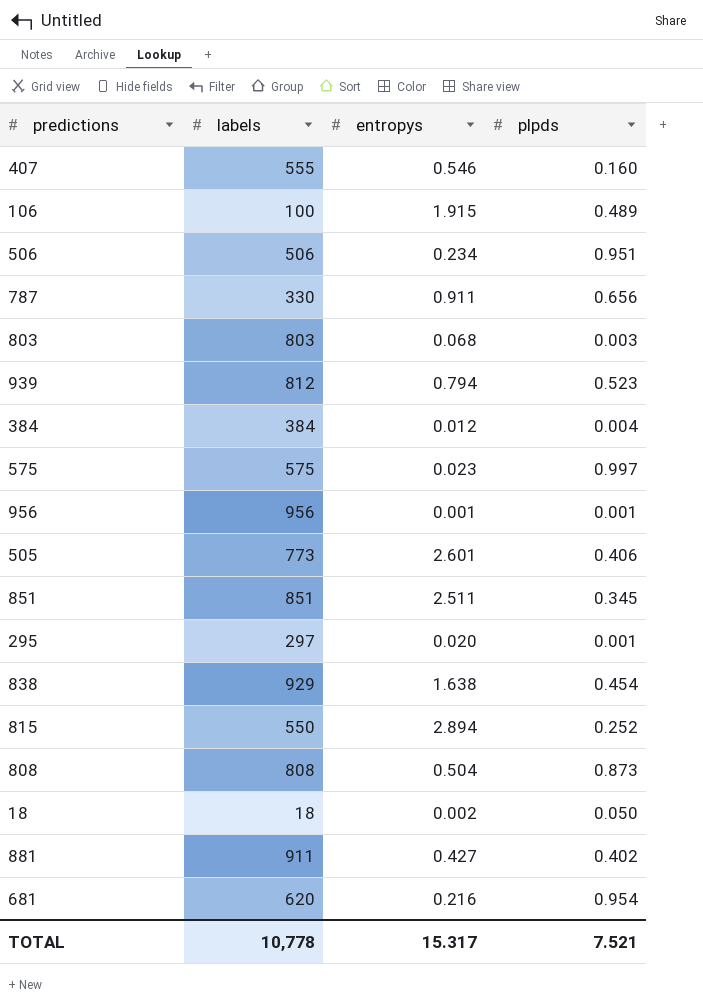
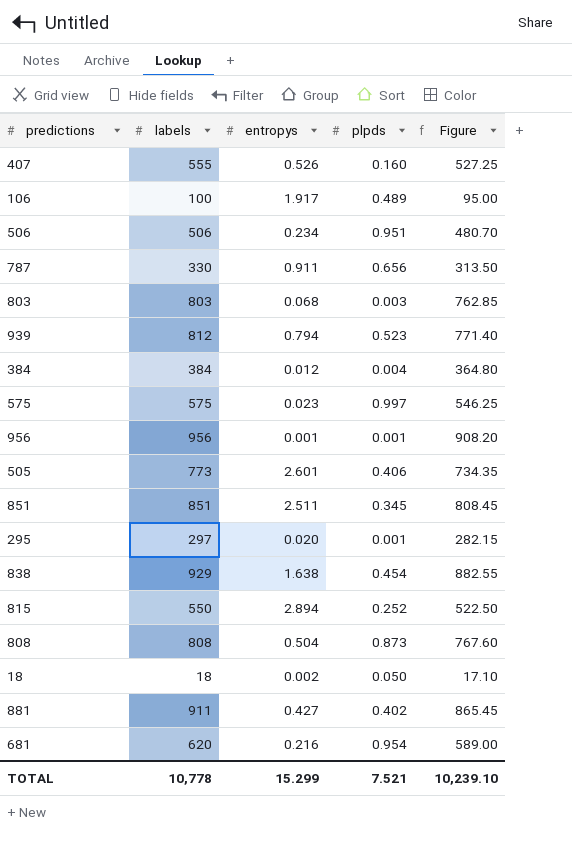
column Figure | formula: none -> [labels] * 0.95
407 | entropys: 0.546 -> 0.526
106 | entropys: 1.915 -> 1.917
TOTAL | entropys: 15.317 -> 15.299

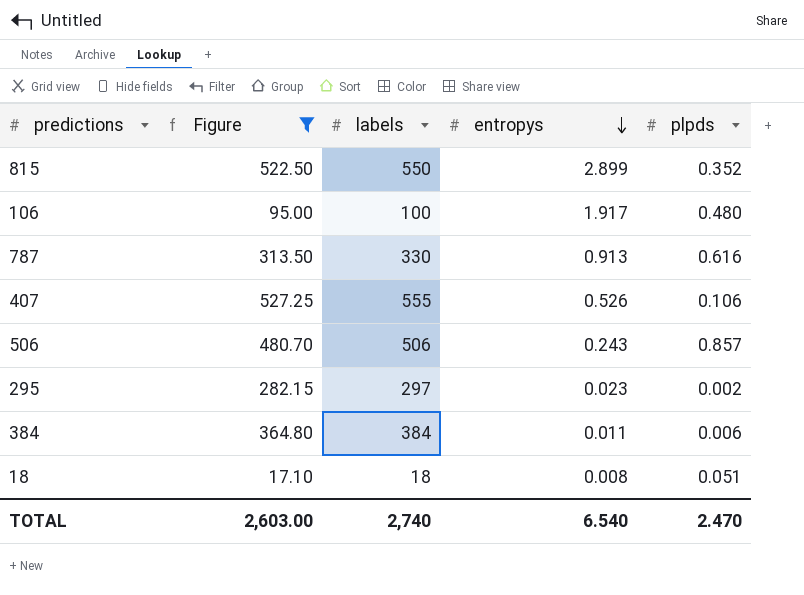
filter: none -> Figure <= 527.25
row order: none -> entropys descending
column Figure | position: 5 -> 2
815 | entropys: 2.894 -> 2.899
815 | plpds: 0.252 -> 0.352
106 | plpds: 0.489 -> 0.480
787 | entropys: 0.911 -> 0.913
787 | plpds: 0.656 -> 0.616
407 | plpds: 0.160 -> 0.106
506 | entropys: 0.234 -> 0.243
506 | plpds: 0.951 -> 0.857
295 | entropys: 0.020 -> 0.023
295 | plpds: 0.001 -> 0.002
384 | entropys: 0.012 -> 0.011
384 | plpds: 0.004 -> 0.006
18 | entropys: 0.002 -> 0.008
18 | plpds: 0.050 -> 0.051
TOTAL | Figure: 10,239.10 -> 2,603.00
TOTAL | labels: 10,778 -> 2,740
TOTAL | entropys: 15.299 -> 6.540
TOTAL | plpds: 7.521 -> 2.470

